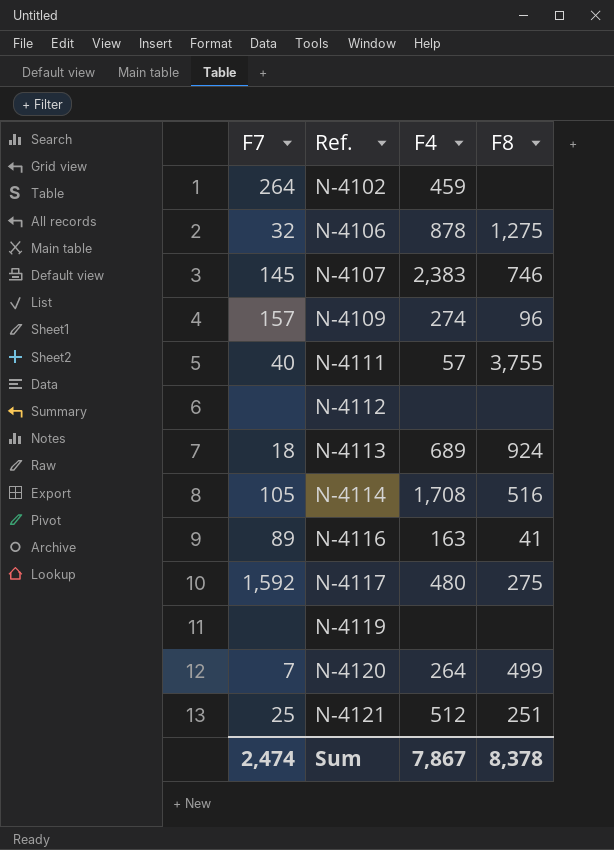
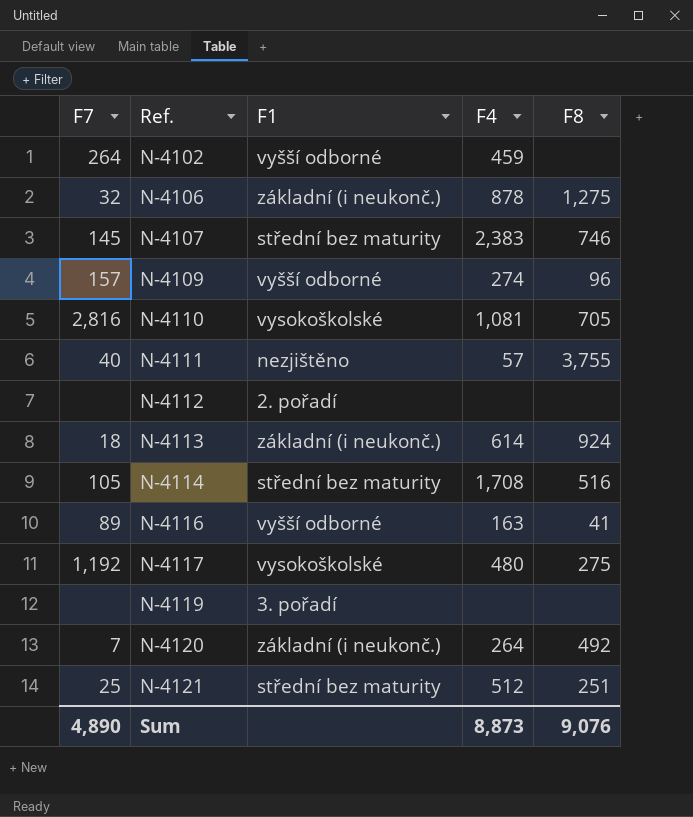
column F1 | position: none -> 3
row N-4110: none -> 2,816 | vysokoškolské | 1,081 | 705
N-4113 | F4: 689 -> 614
N-4117 | F7: 1,592 -> 1,192
N-4120 | F8: 499 -> 492
Sum | F7: 2,474 -> 4,890
Sum | F4: 7,867 -> 8,873
Sum | F8: 8,378 -> 9,076

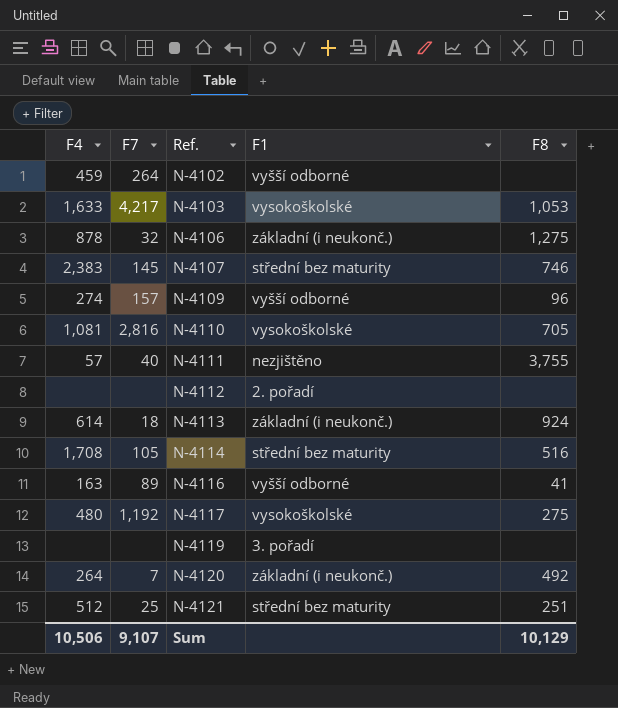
column F4 | position: 4 -> 1
row N-4103: none -> 1,633 | 4,217 | vysokoškolské | 1,053
Sum | F4: 8,873 -> 10,506
Sum | F7: 4,890 -> 9,107
Sum | F8: 9,076 -> 10,129

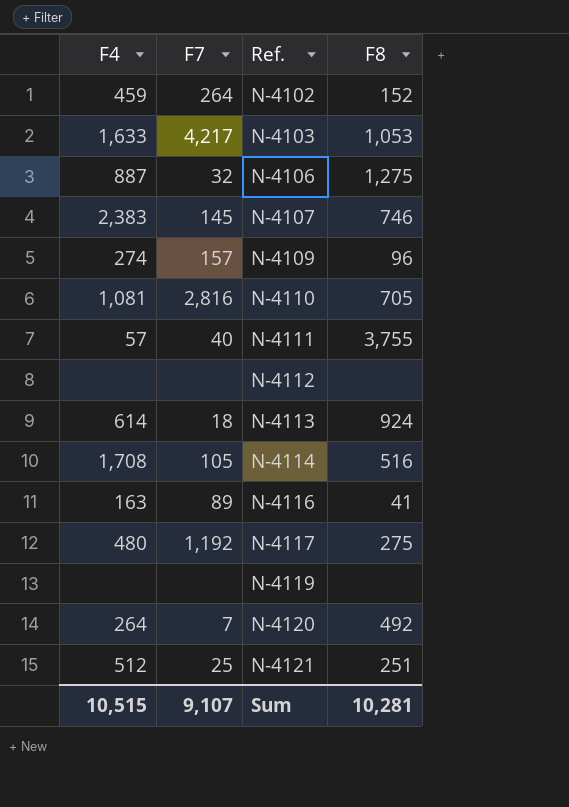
column F1 | position: 4 -> none
N-4102 | F8: none -> 152
N-4106 | F4: 878 -> 887
Sum | F4: 10,506 -> 10,515
Sum | F8: 10,129 -> 10,281

